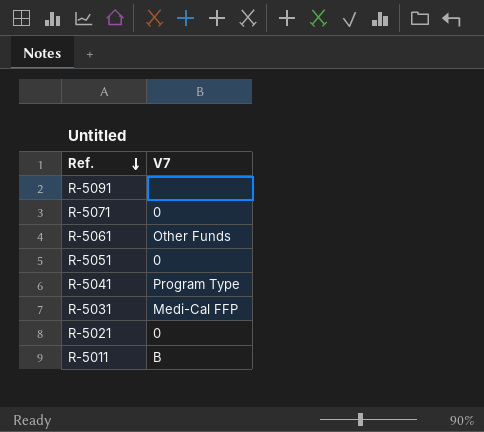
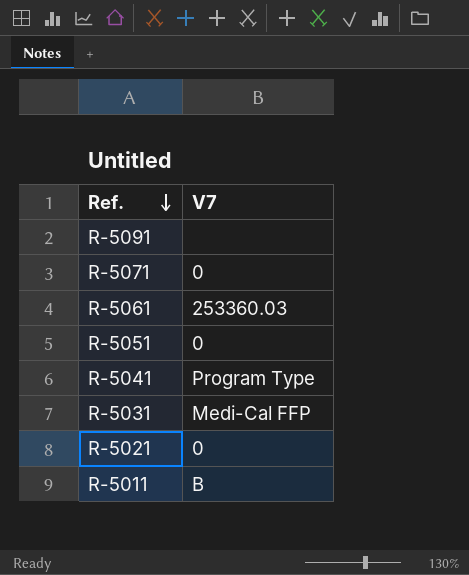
R-5061 | V7: Other Funds -> 253360.03

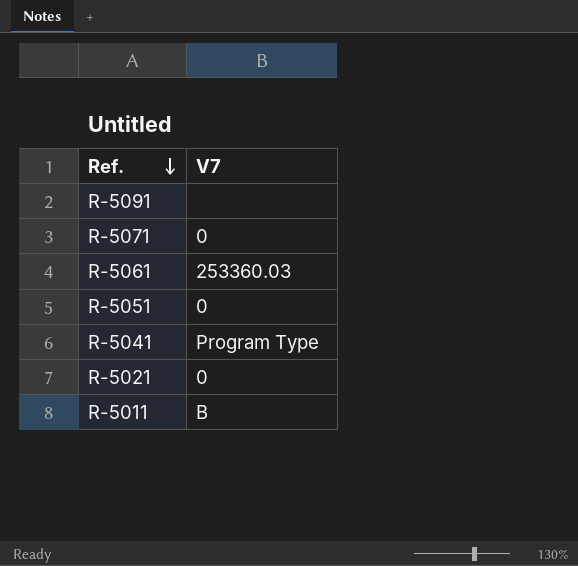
row R-5031: Medi-Cal FFP -> none

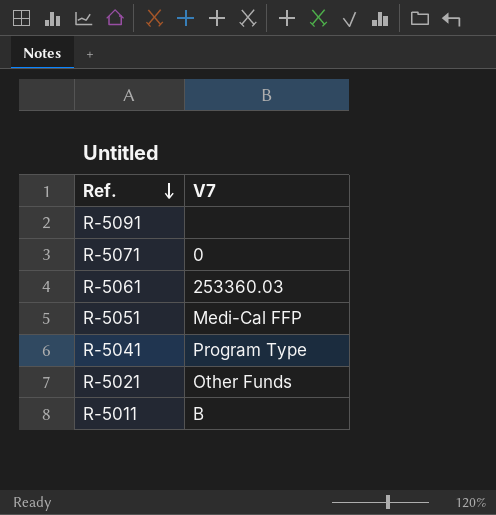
R-5051 | V7: 0 -> Medi-Cal FFP
R-5021 | V7: 0 -> Other Funds

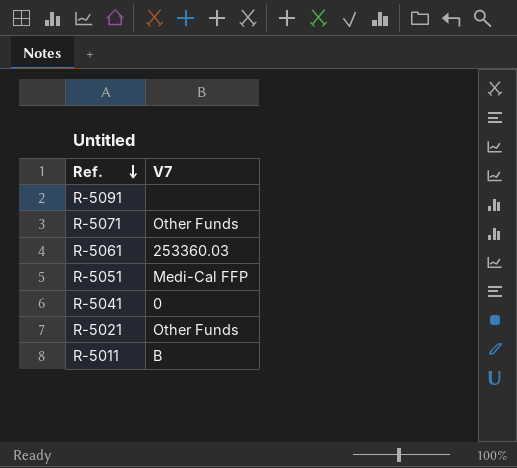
R-5071 | V7: 0 -> Other Funds
R-5041 | V7: Program Type -> 0

